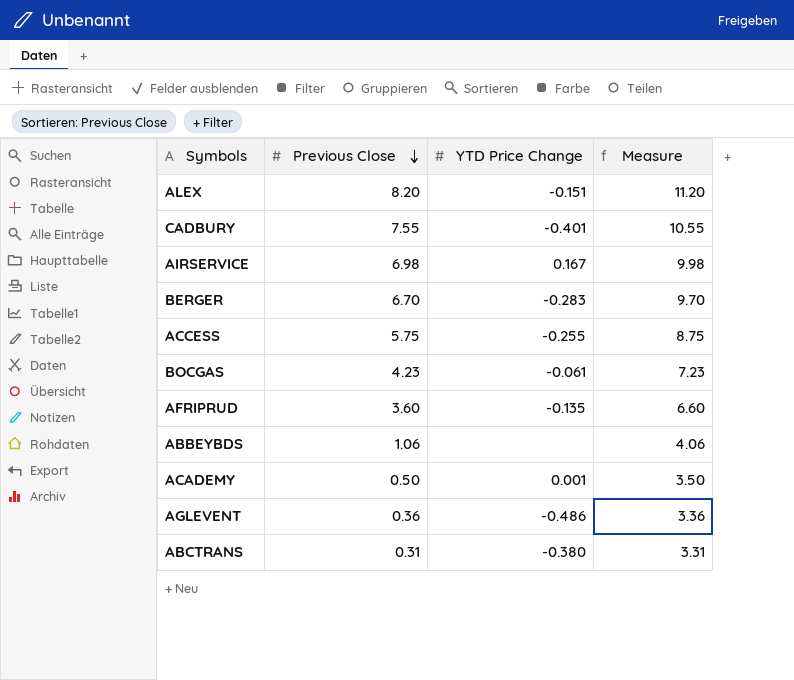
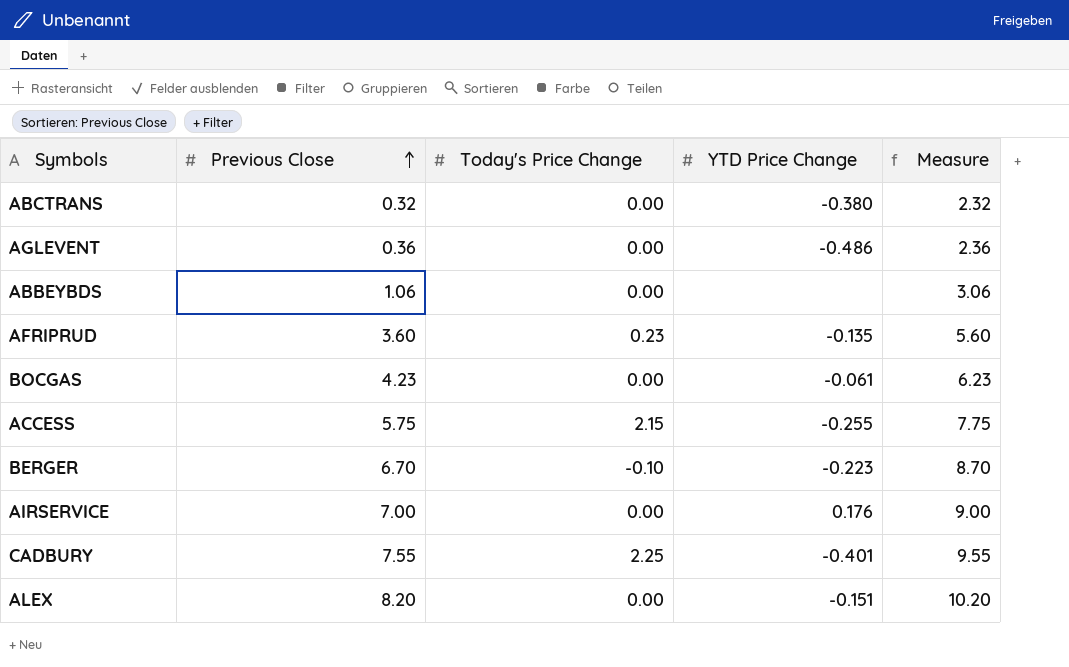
row order: Previous Close descending -> Previous Close ascending
column Today's Price Change | position: none -> 3
column Measure | formula: [Previous Close] + 3 -> [Previous Close] + 2
row ACADEMY: 0.50 | 0.001 | 3.50 -> none
ABCTRANS | Previous Close: 0.31 -> 0.32
BERGER | YTD Price Change: -0.283 -> -0.223
AIRSERVICE | Previous Close: 6.98 -> 7.00
AIRSERVICE | YTD Price Change: 0.167 -> 0.176

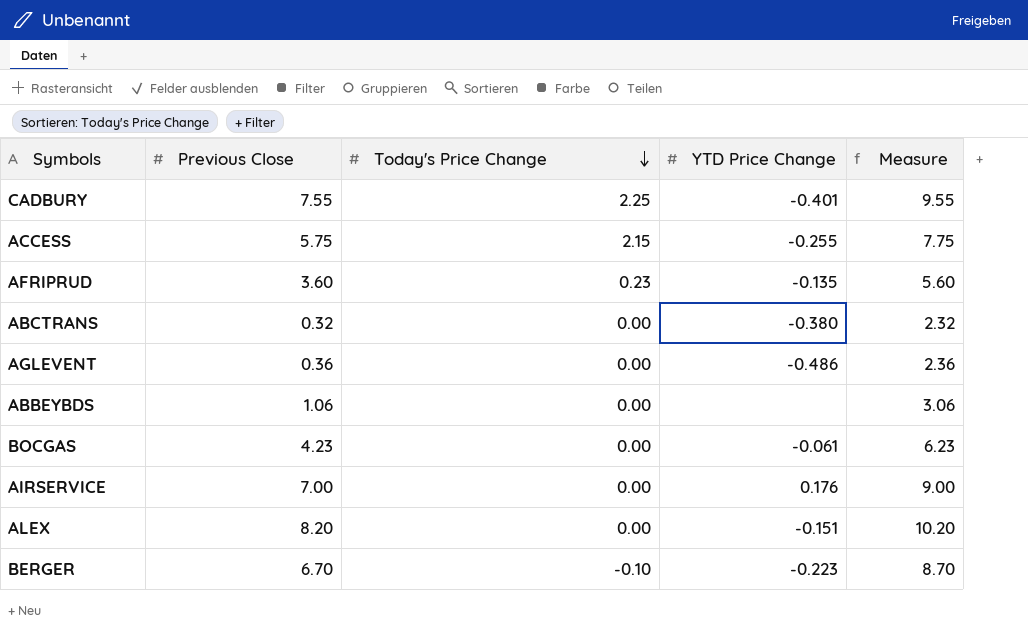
row order: Previous Close ascending -> Today's Price Change descending

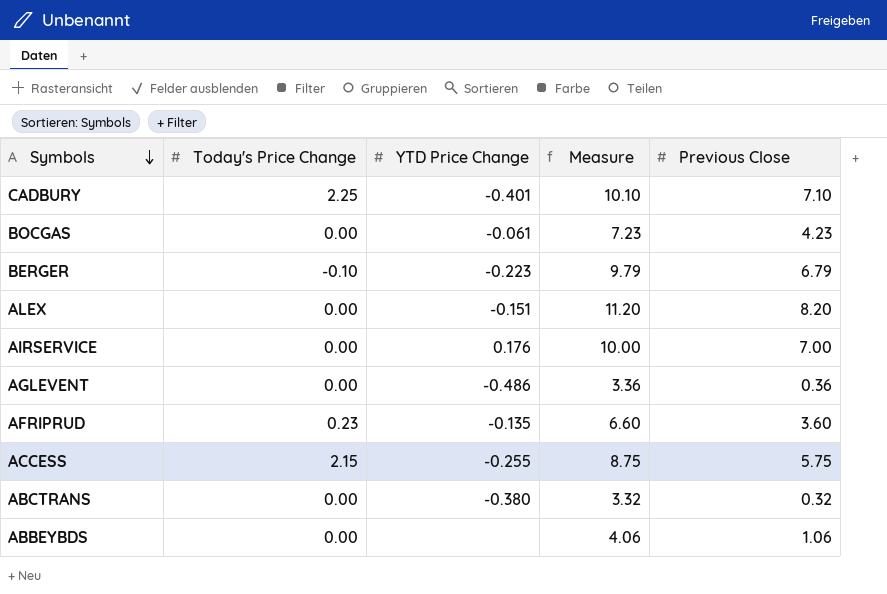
row order: Today's Price Change descending -> Symbols descending
column Measure | formula: [Previous Close] + 2 -> [Previous Close] + 3
column Previous Close | position: 2 -> 5
CADBURY | Previous Close: 7.55 -> 7.10
BERGER | Previous Close: 6.70 -> 6.79

